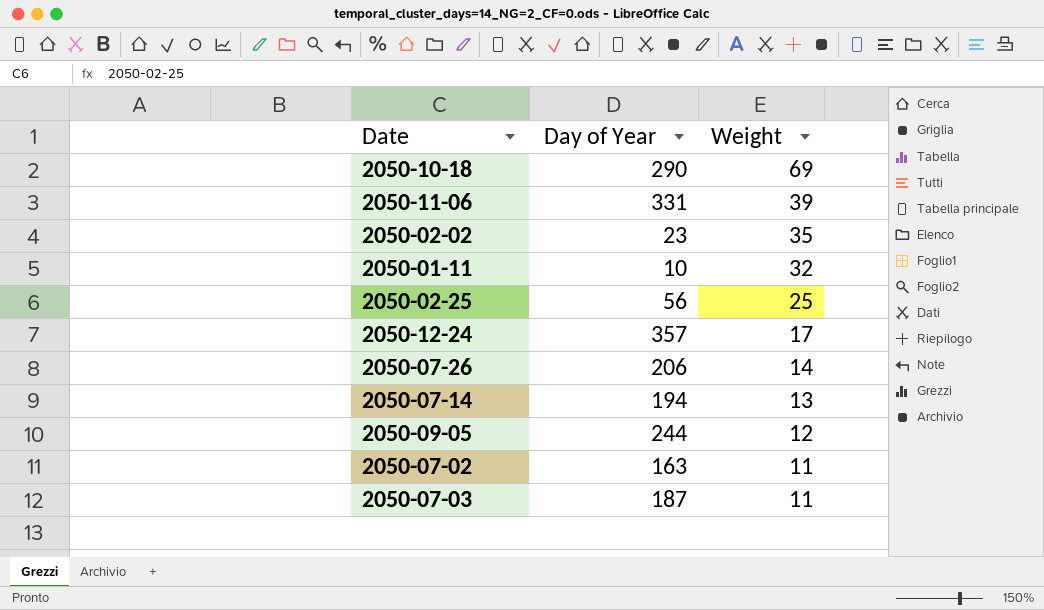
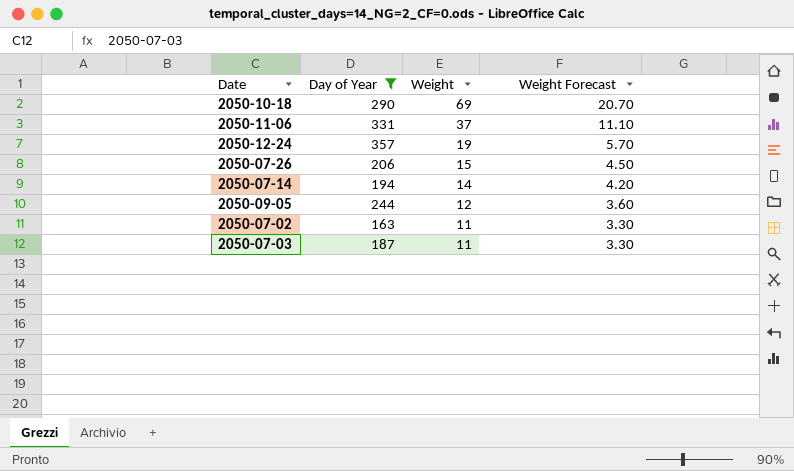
filter: none -> Day of Year >= 163
column Weight Forecast | formula: none -> [Weight] * 0.3
2050-11-06 | Weight: 39 -> 37
2050-12-24 | Weight: 17 -> 19
2050-07-26 | Weight: 14 -> 15
2050-07-14 | Weight: 13 -> 14

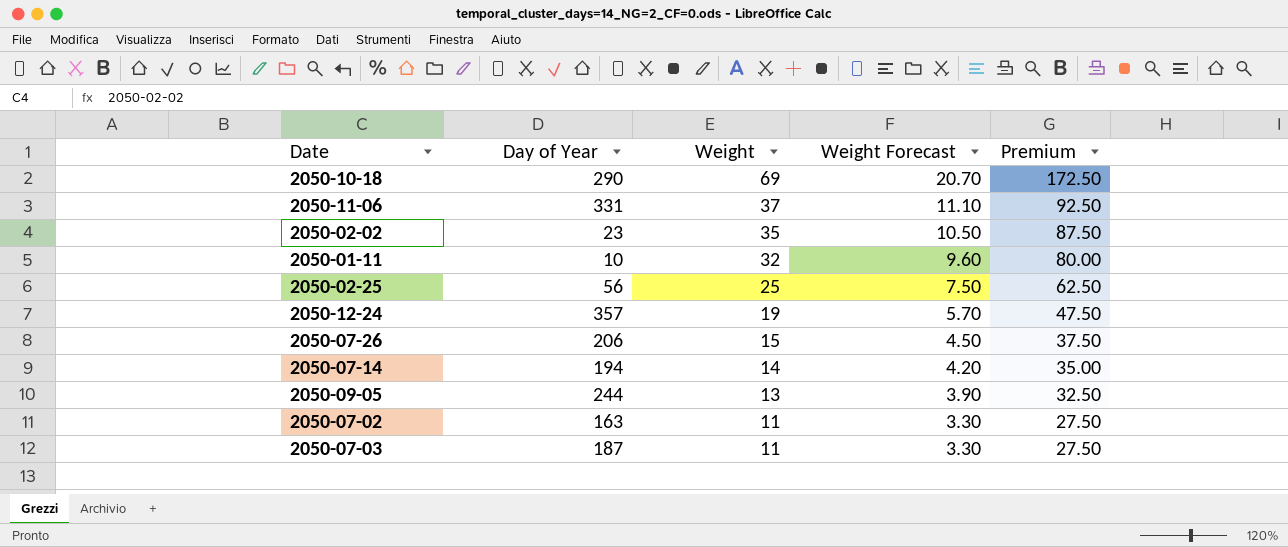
filter: Day of Year >= 163 -> none
column Premium | formula: none -> [Weight] * 2.5
2050-09-05 | Weight: 12 -> 13
2050-09-05 | Weight Forecast: 3.60 -> 3.90

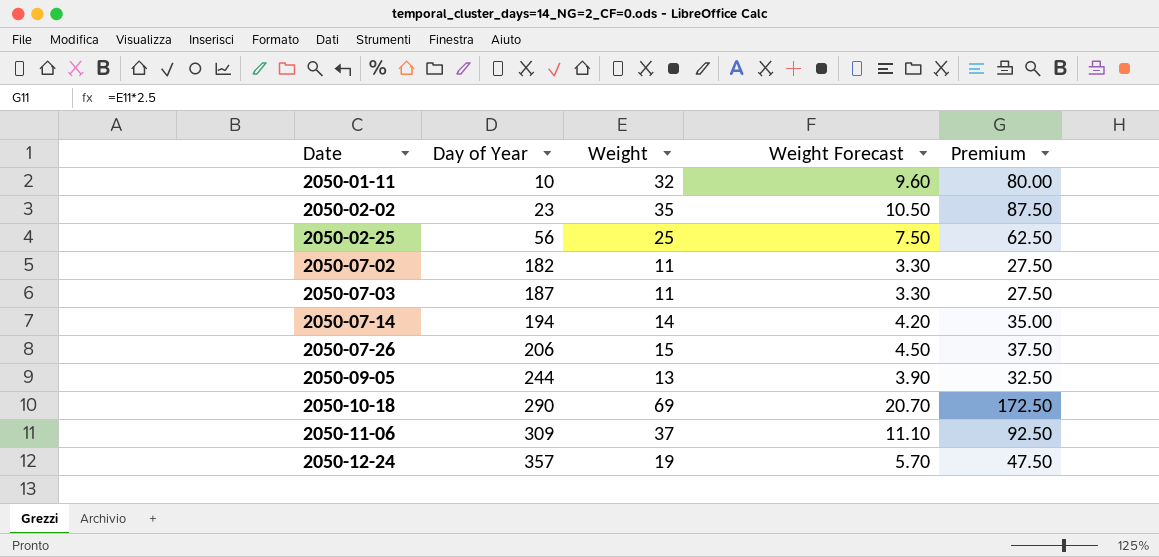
row order: Weight descending -> Date ascending
2050-07-02 | Day of Year: 163 -> 182
2050-11-06 | Day of Year: 331 -> 309

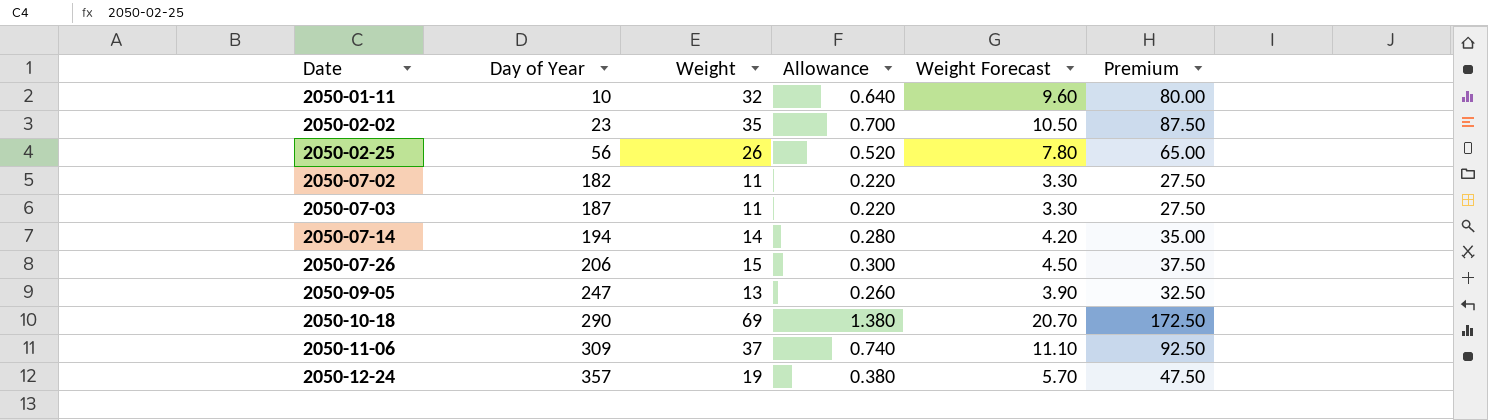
column Allowance | formula: none -> [Weight] * 0.02
2050-02-25 | Weight: 25 -> 26
2050-02-25 | Weight Forecast: 7.50 -> 7.80
2050-02-25 | Premium: 62.50 -> 65.00
2050-09-05 | Day of Year: 244 -> 247

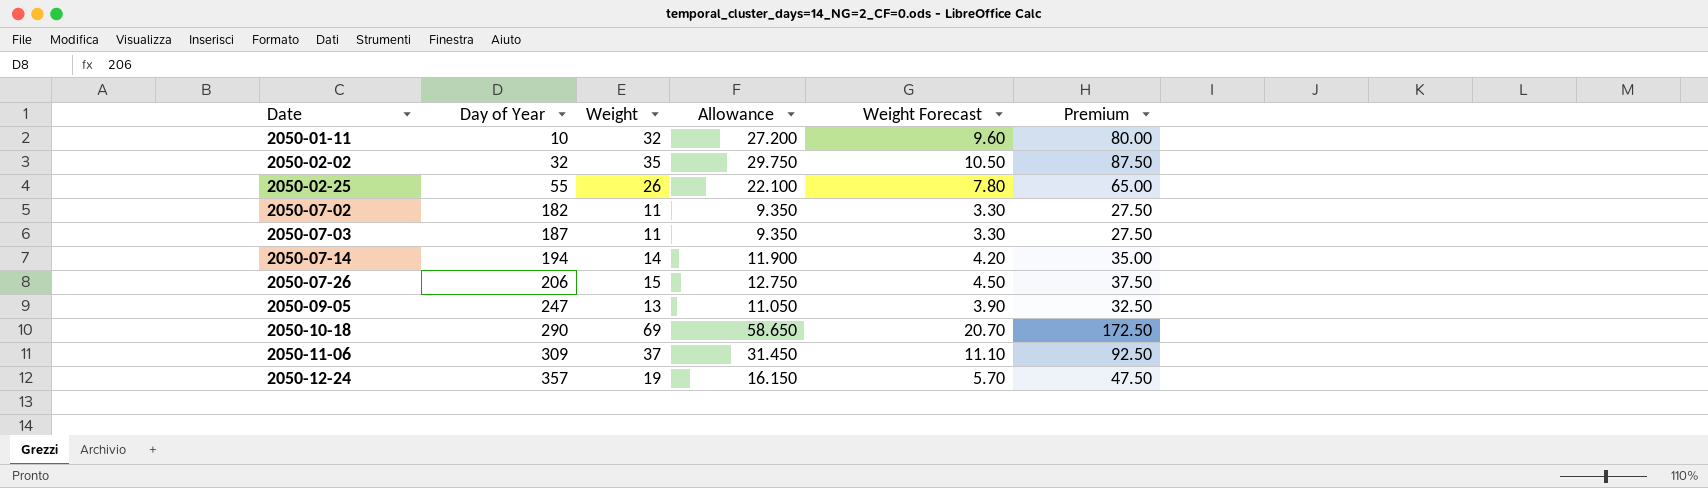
column Allowance | formula: [Weight] * 0.02 -> [Weight] * 0.85
2050-02-02 | Day of Year: 23 -> 32
2050-02-25 | Day of Year: 56 -> 55

